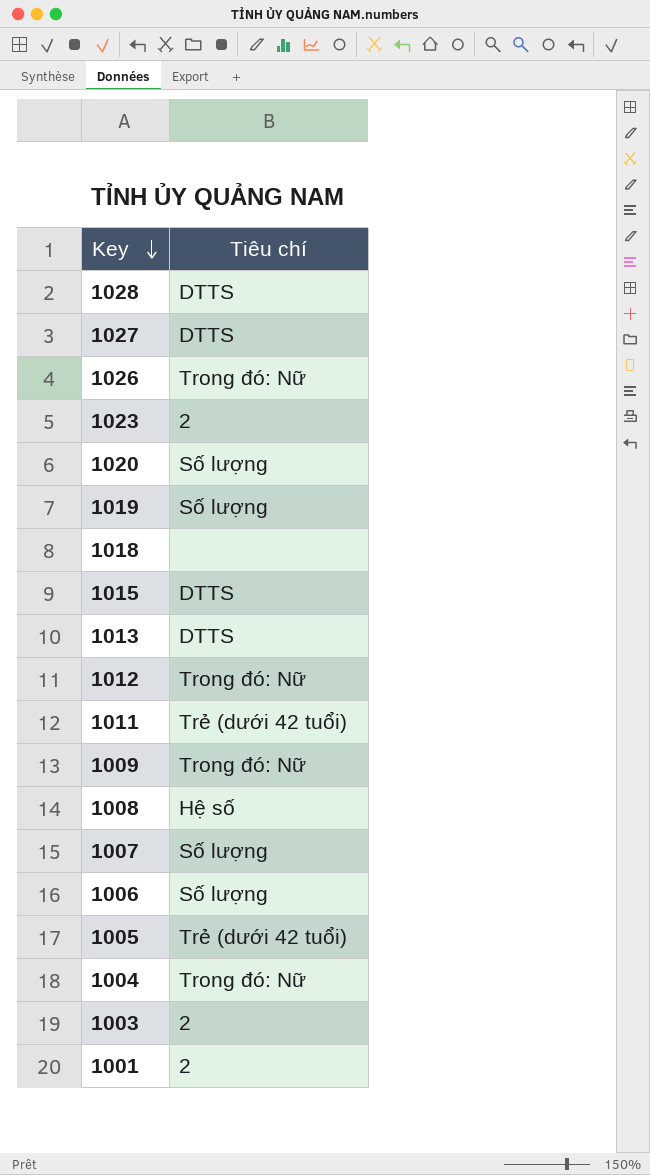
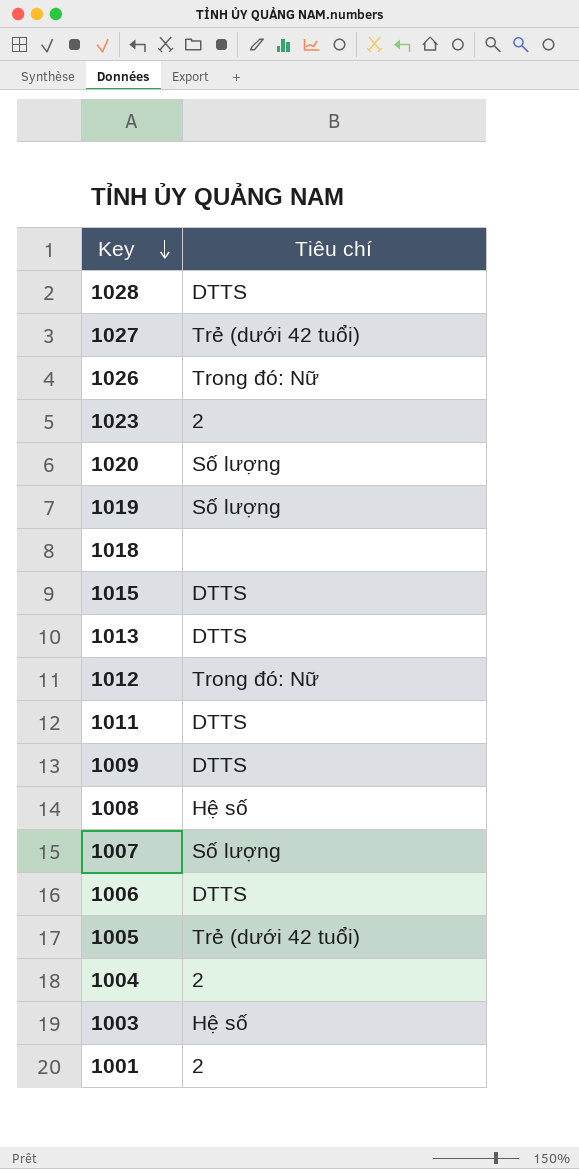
1027 | Tiêu chí: DTTS -> Trẻ (dưới 42 tuổi)
1011 | Tiêu chí: Trẻ (dưới 42 tuổi) -> DTTS
1009 | Tiêu chí: Trong đó: Nữ -> DTTS
1006 | Tiêu chí: Số lượng -> DTTS
1004 | Tiêu chí: Trong đó: Nữ -> 2
1003 | Tiêu chí: 2 -> Hệ số

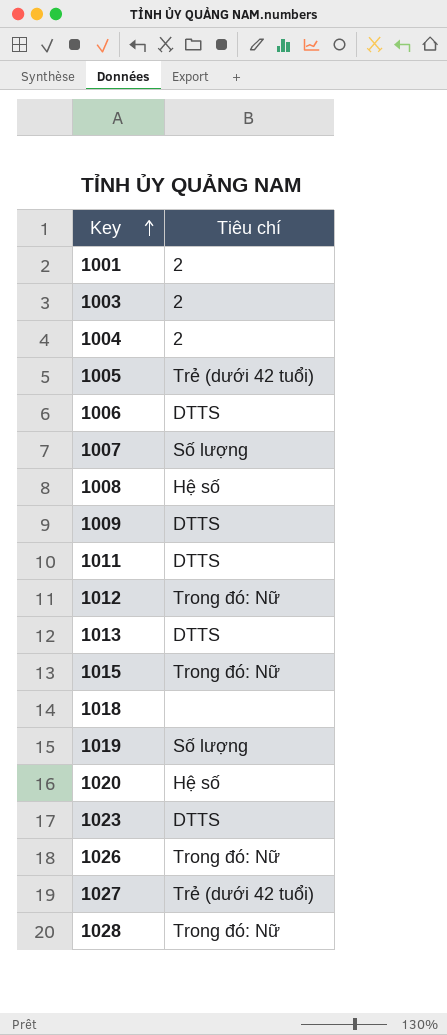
row order: Key descending -> Key ascending
1003 | Tiêu chí: Hệ số -> 2
1015 | Tiêu chí: DTTS -> Trong đó: Nữ
1020 | Tiêu chí: Số lượng -> Hệ số
1023 | Tiêu chí: 2 -> DTTS
1028 | Tiêu chí: DTTS -> Trong đó: Nữ

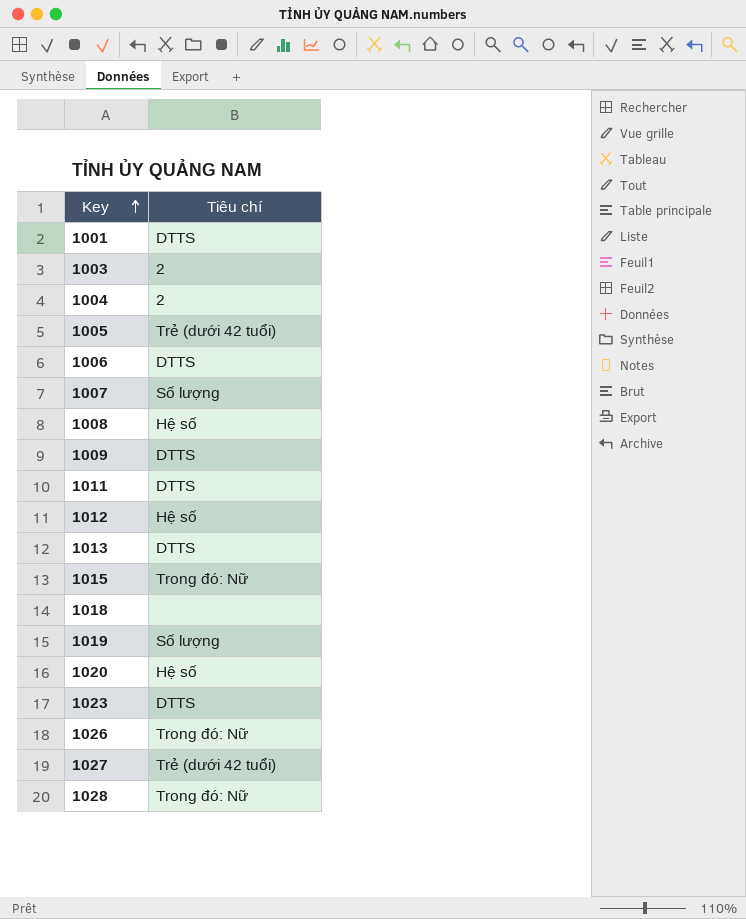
1001 | Tiêu chí: 2 -> DTTS
1012 | Tiêu chí: Trong đó: Nữ -> Hệ số

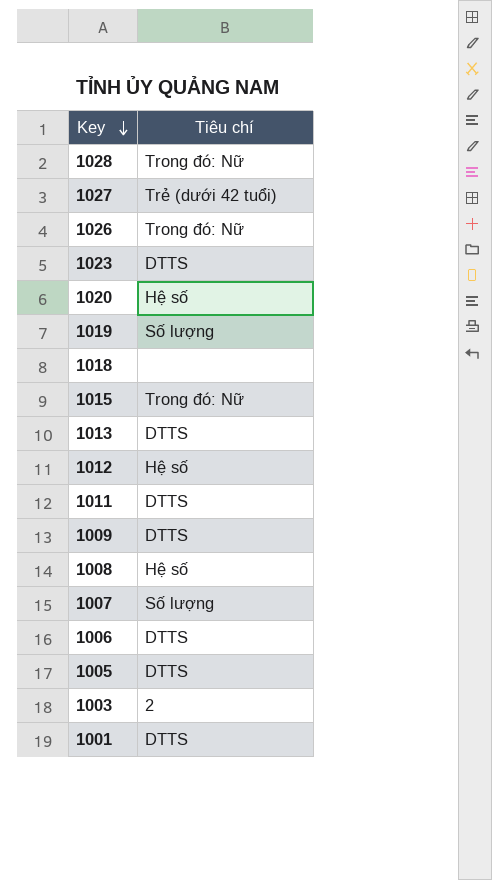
row order: Key ascending -> Key descending
row 1004: 2 -> none
1005 | Tiêu chí: Trẻ (dưới 42 tuổi) -> DTTS

